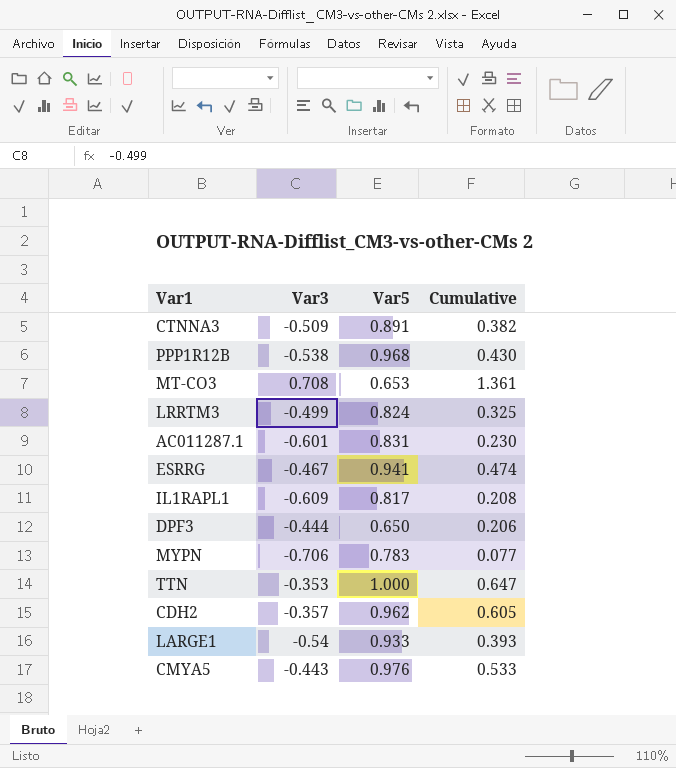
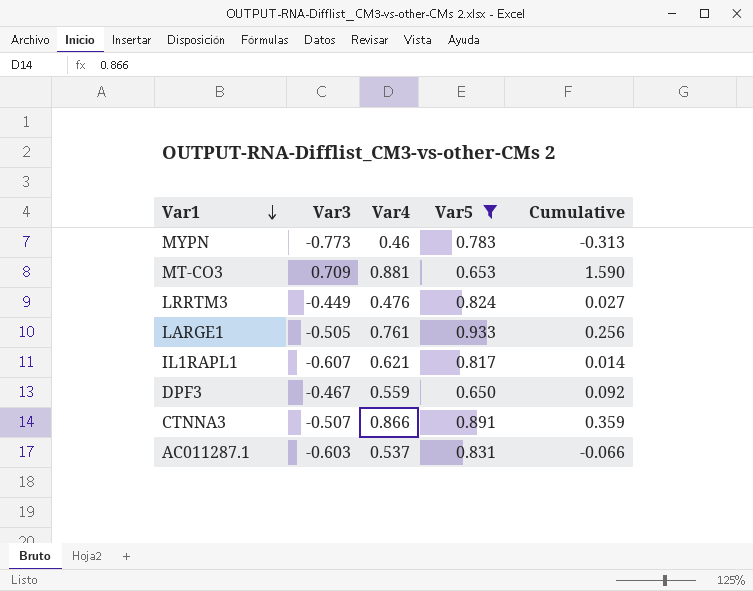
filter: none -> Var5 <= 0.933
row order: none -> Var1 descending
column Var4 | position: none -> 3
column Cumulative | formula: [Var3] + [Var5] -> [Var3] + [Var4]
MYPN | Var3: -0.706 -> -0.773
MT-CO3 | Var3: 0.708 -> 0.709
LRRTM3 | Var3: -0.499 -> -0.449
LARGE1 | Var3: -0.54 -> -0.505
IL1RAPL1 | Var3: -0.609 -> -0.607
DPF3 | Var3: -0.444 -> -0.467
CTNNA3 | Var3: -0.509 -> -0.507
AC011287.1 | Var3: -0.601 -> -0.603

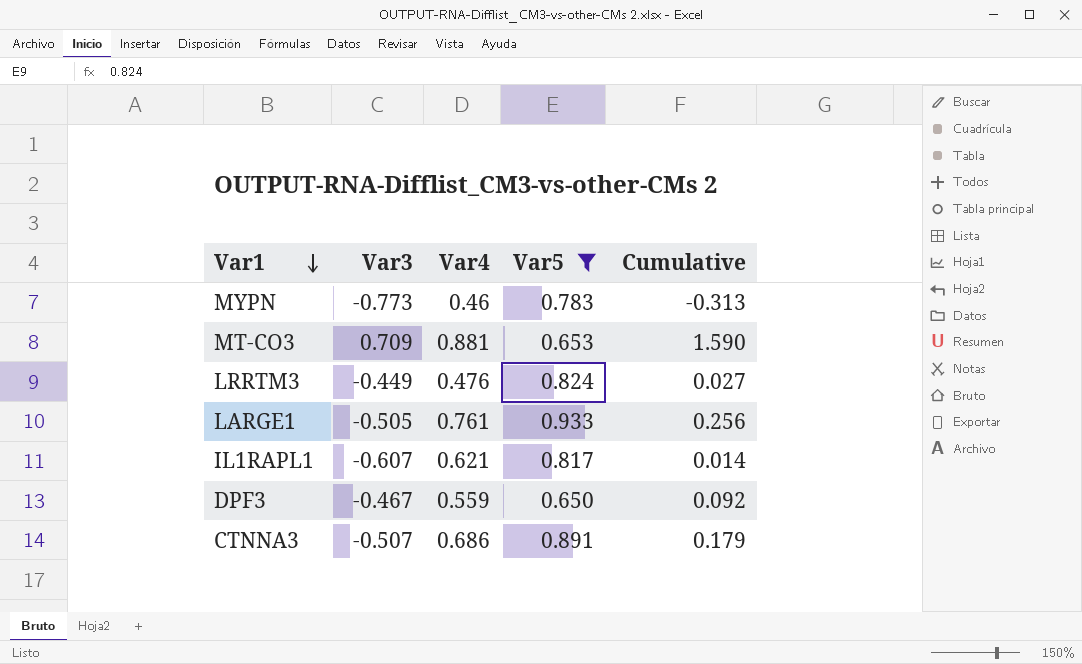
row AC011287.1: -0.603 | 0.537 | 0.831 | -0.066 -> none
CTNNA3 | Var4: 0.866 -> 0.686
CTNNA3 | Cumulative: 0.359 -> 0.179

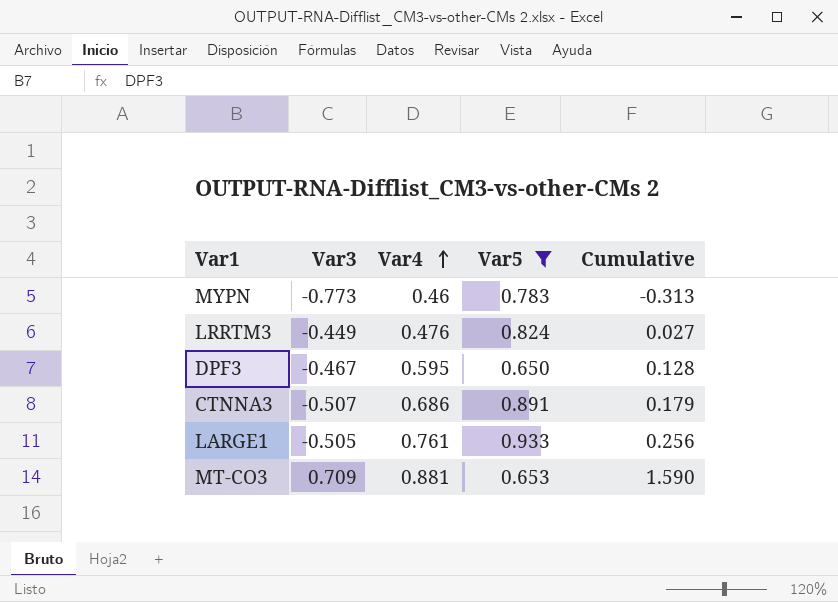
row order: Var1 descending -> Var4 ascending
row IL1RAPL1: -0.607 | 0.621 | 0.817 | 0.014 -> none
DPF3 | Var4: 0.559 -> 0.595
DPF3 | Cumulative: 0.092 -> 0.128

